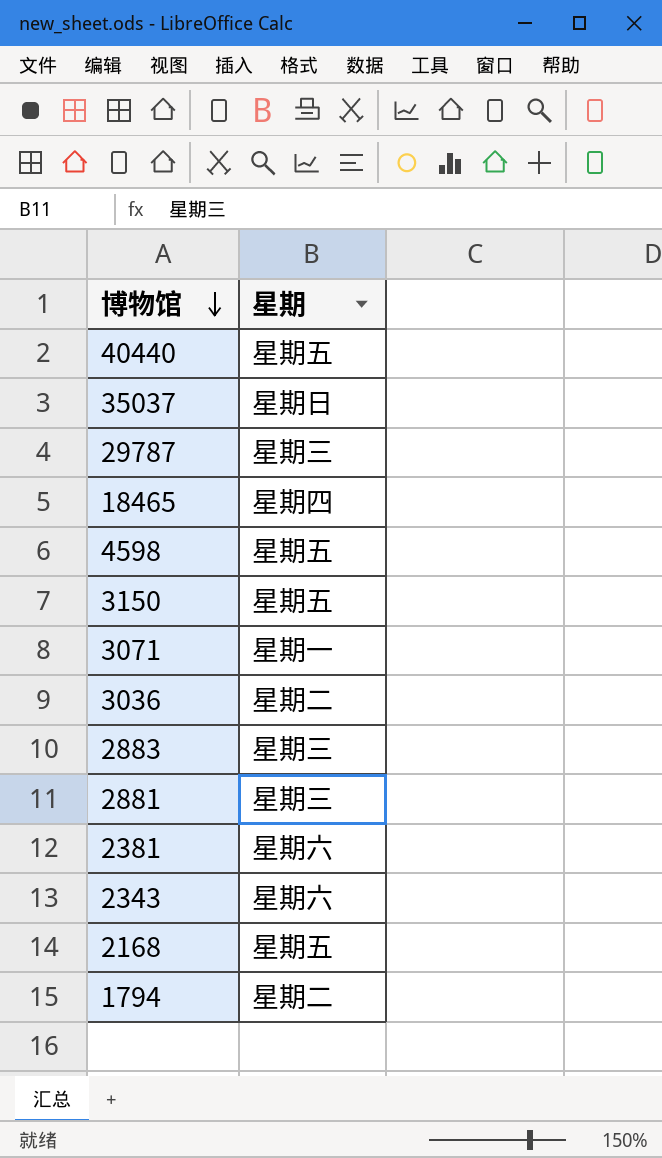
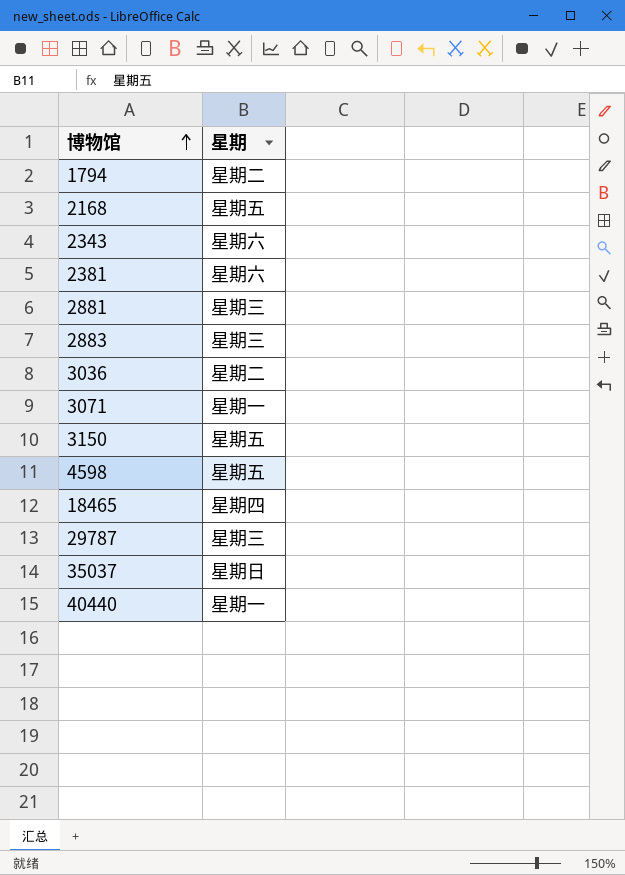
row order: 博物馆 descending -> 博物馆 ascending
40440 | 星期: 星期五 -> 星期一

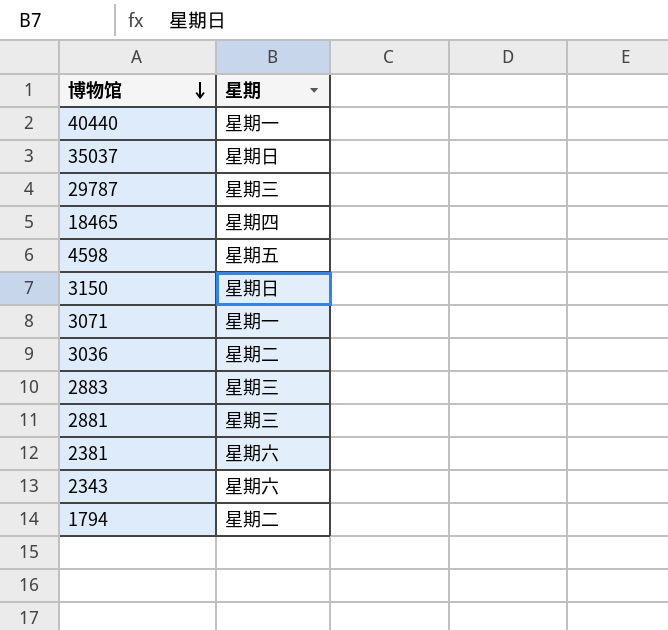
row order: 博物馆 ascending -> 博物馆 descending
row 2168: 星期五 -> none
3150 | 星期: 星期五 -> 星期日

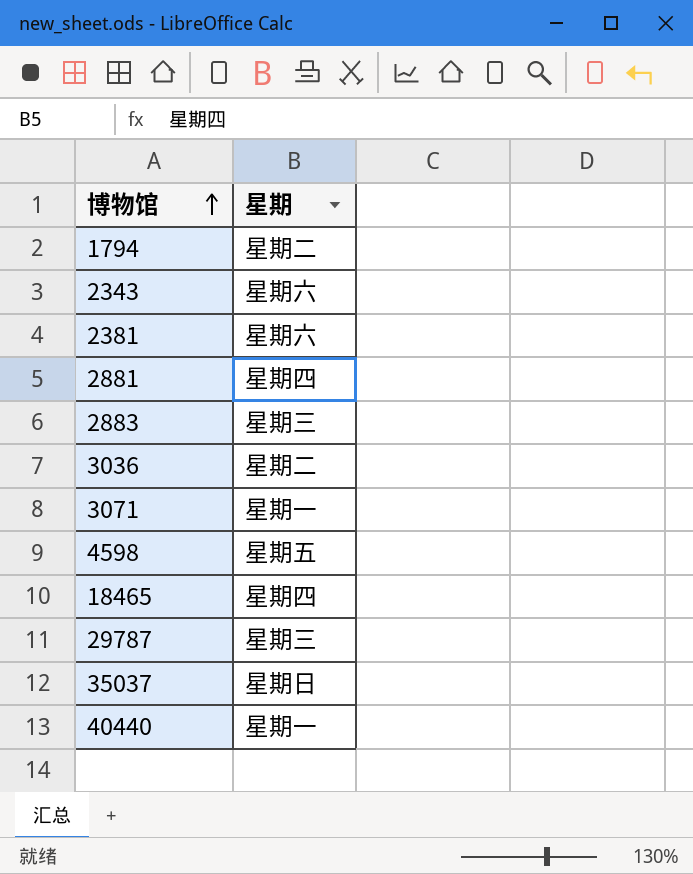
row order: 博物馆 descending -> 博物馆 ascending
row 3150: 星期日 -> none
2881 | 星期: 星期三 -> 星期四

